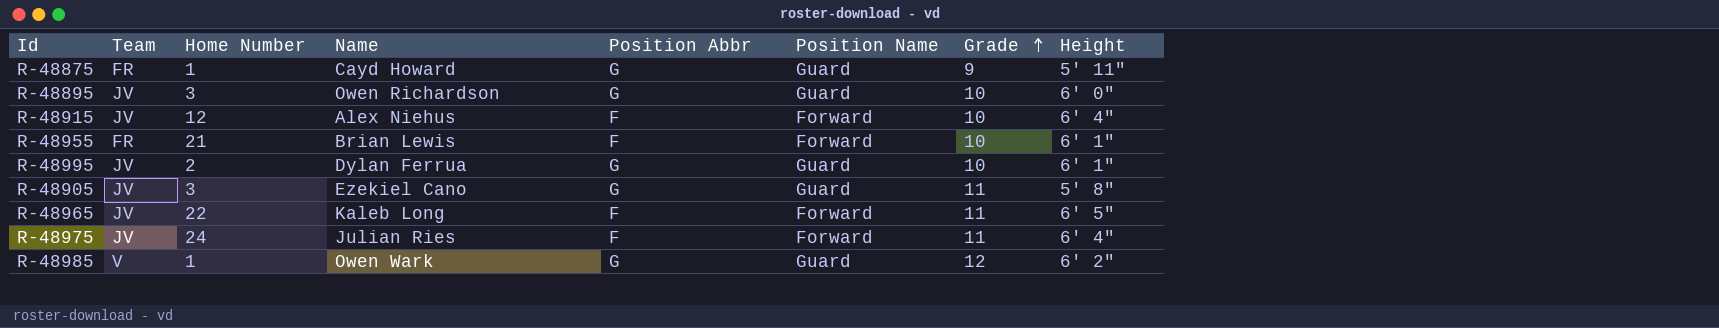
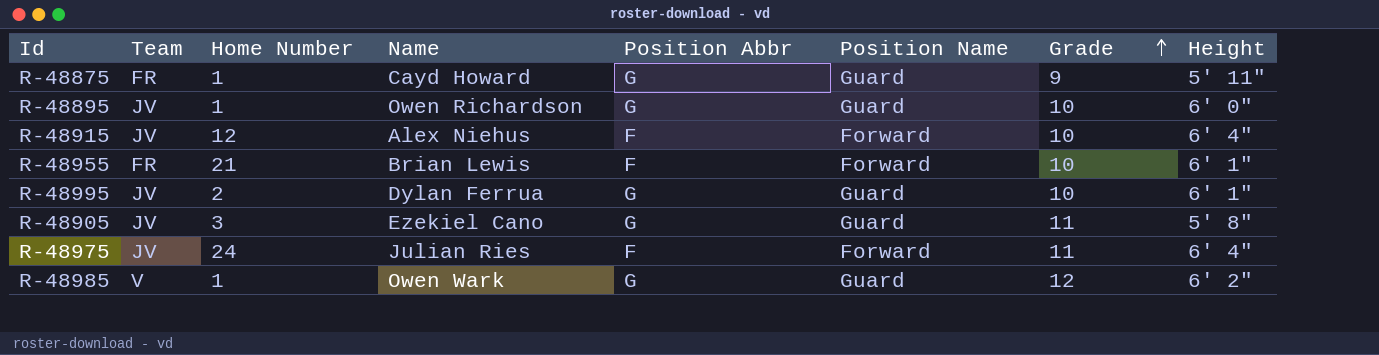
row R-48965: JV | 22 | Kaleb Long | F | Forward | 11 | 6' 5" -> none
R-48895 | Home Number: 3 -> 1

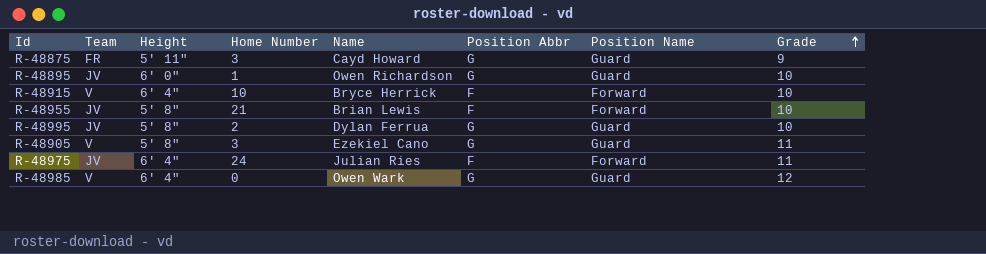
column Height | position: 8 -> 3
R-48875 | Home Number: 1 -> 3
R-48915 | Team: JV -> V
R-48915 | Home Number: 12 -> 10
R-48915 | Name: Alex Niehus -> Bryce Herrick
R-48955 | Team: FR -> JV
R-48955 | Height: 6' 1" -> 5' 8"
R-48995 | Height: 6' 1" -> 5' 8"
R-48905 | Team: JV -> V
R-48985 | Height: 6' 2" -> 6' 4"
R-48985 | Home Number: 1 -> 0

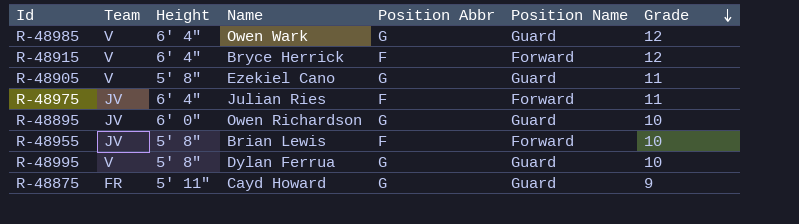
row order: Grade ascending -> Grade descending
column Home Number | position: 4 -> none
R-48915 | Grade: 10 -> 12
R-48995 | Team: JV -> V

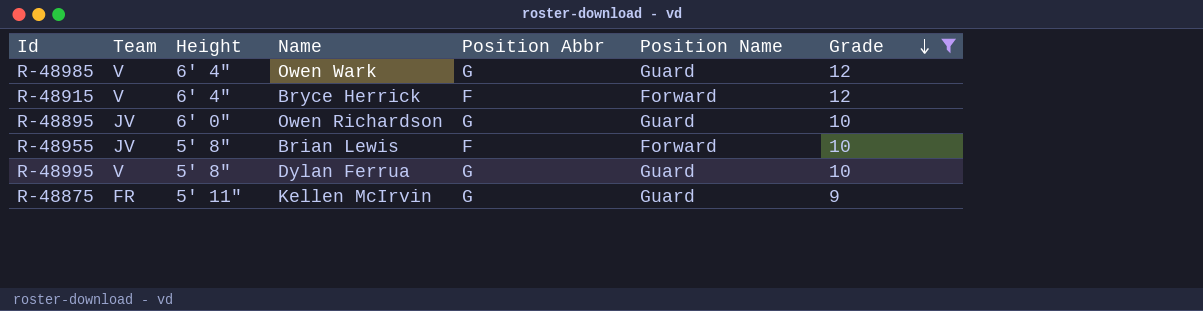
filter: none -> Grade != 11
R-48875 | Name: Cayd Howard -> Kellen McIrvin

